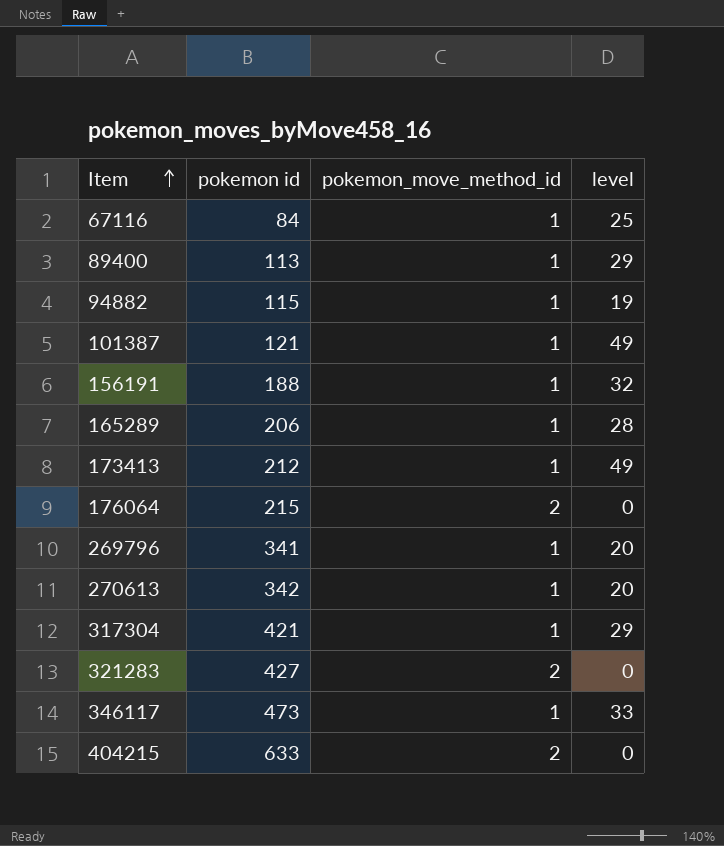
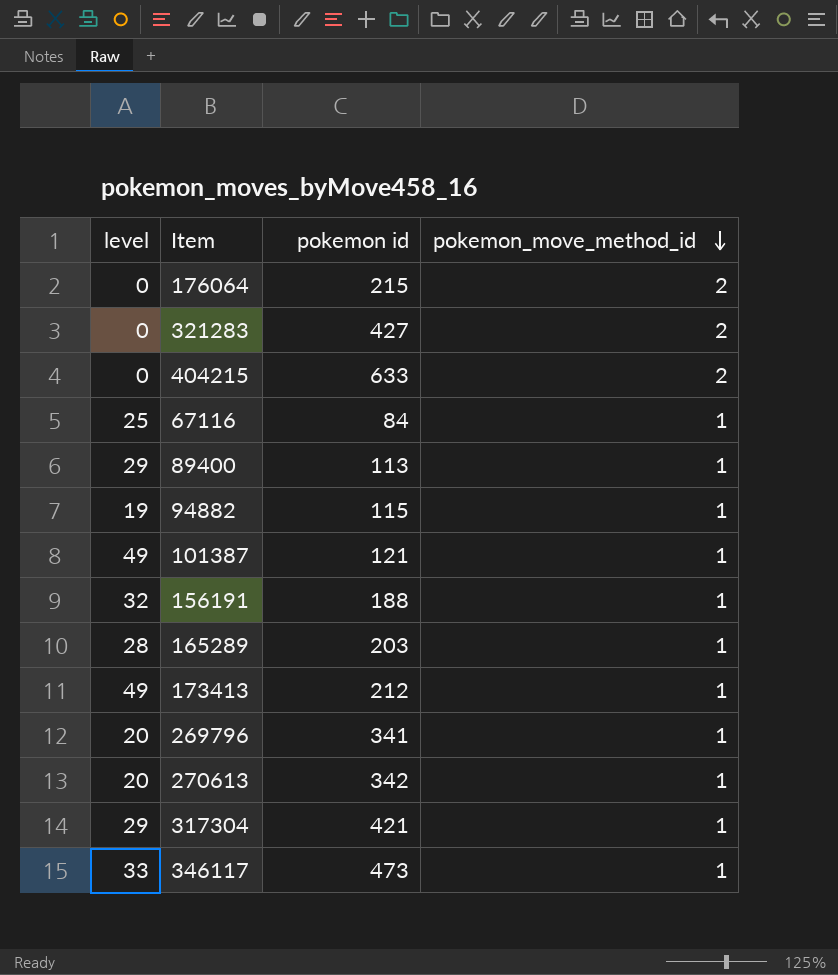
row order: Item ascending -> pokemon_move_method_id descending
column level | position: 4 -> 1
165289 | pokemon id: 206 -> 203

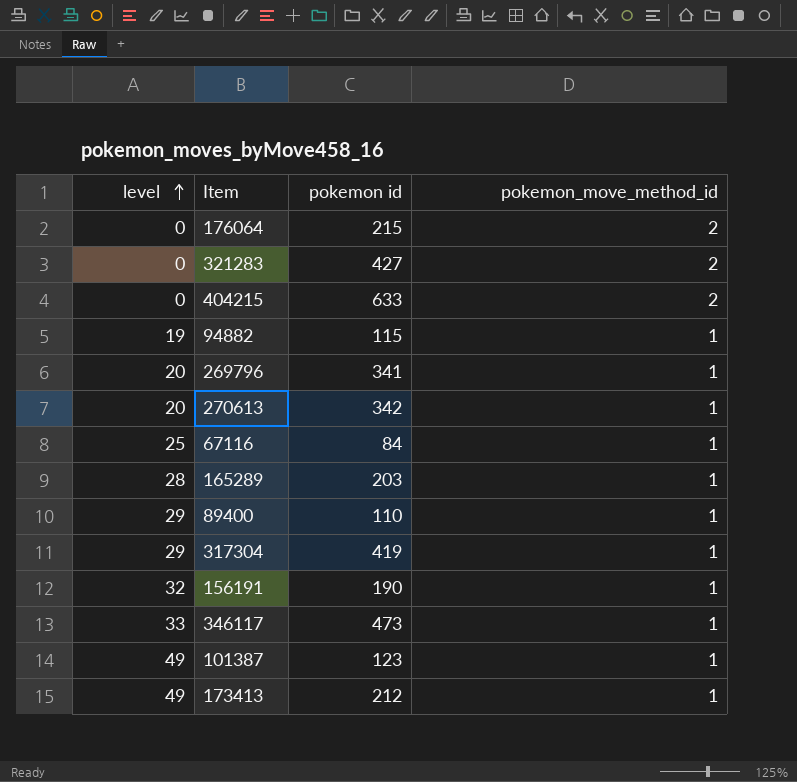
row order: pokemon_move_method_id descending -> level ascending
89400 | pokemon id: 113 -> 110
317304 | pokemon id: 421 -> 419
156191 | pokemon id: 188 -> 190
101387 | pokemon id: 121 -> 123

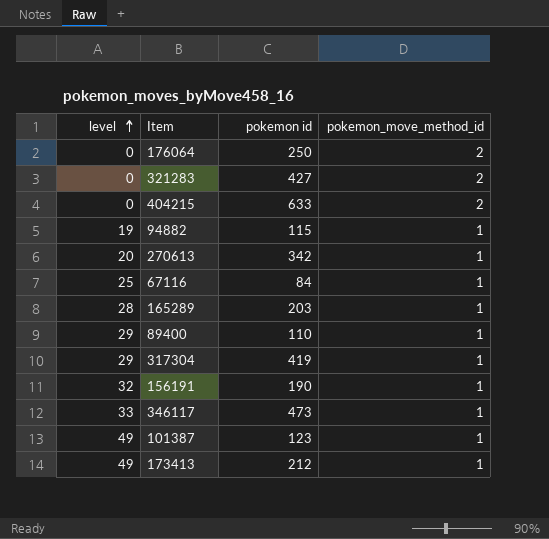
row 269796: 20 | 341 | 1 -> none
176064 | pokemon id: 215 -> 250

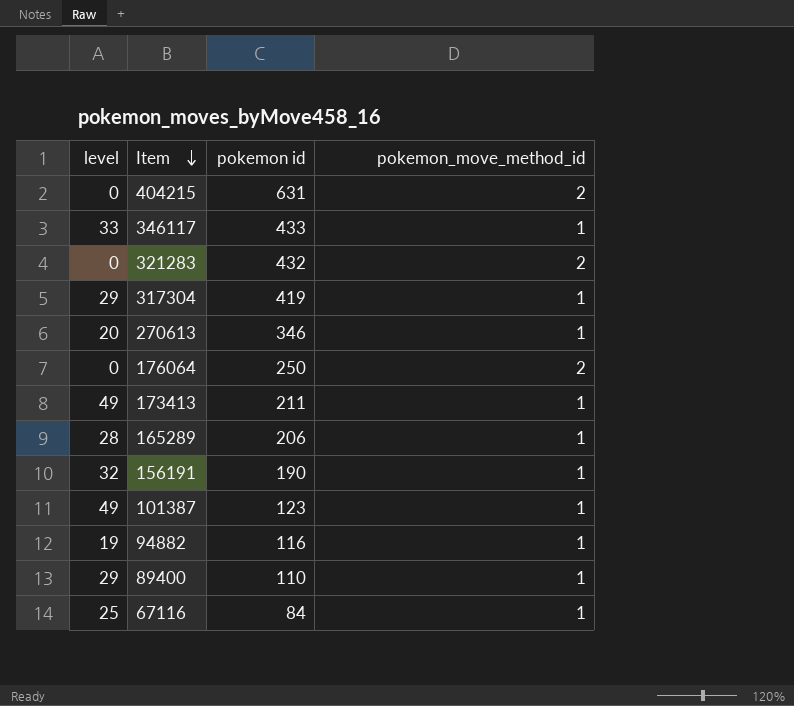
row order: level ascending -> Item descending
404215 | pokemon id: 633 -> 631
346117 | pokemon id: 473 -> 433
321283 | pokemon id: 427 -> 432
270613 | pokemon id: 342 -> 346
173413 | pokemon id: 212 -> 211
165289 | pokemon id: 203 -> 206
94882 | pokemon id: 115 -> 116

